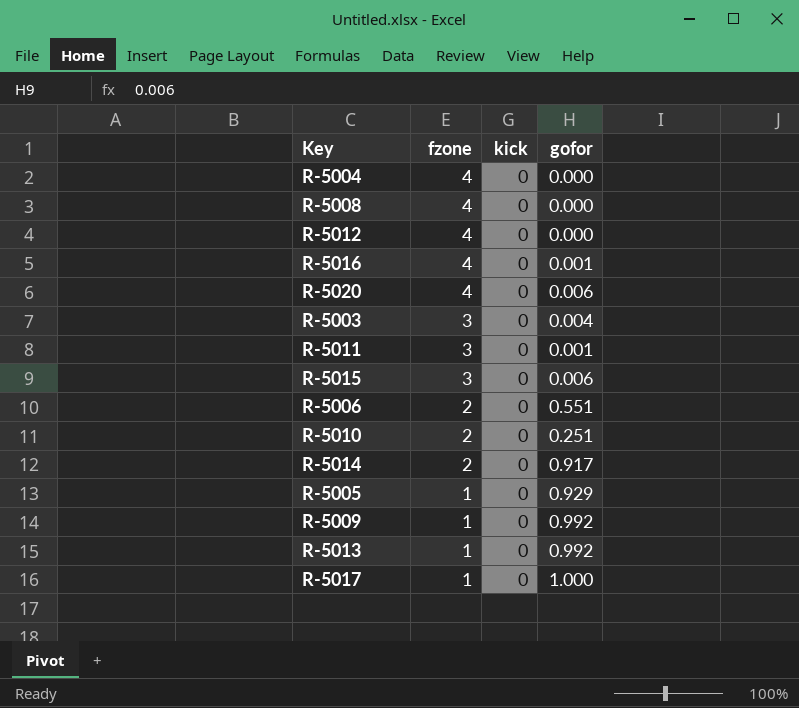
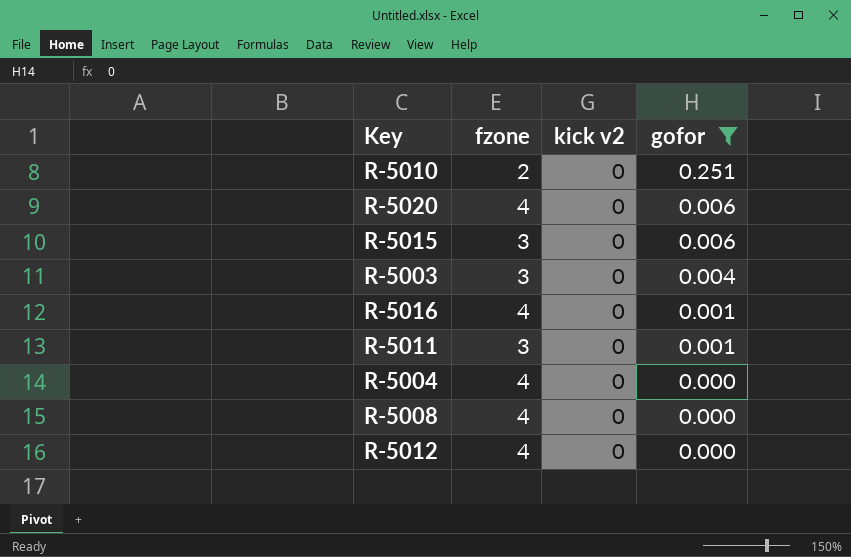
filter: none -> gofor <= 0.251
row order: fzone descending -> gofor descending
column name: kick -> kick v2

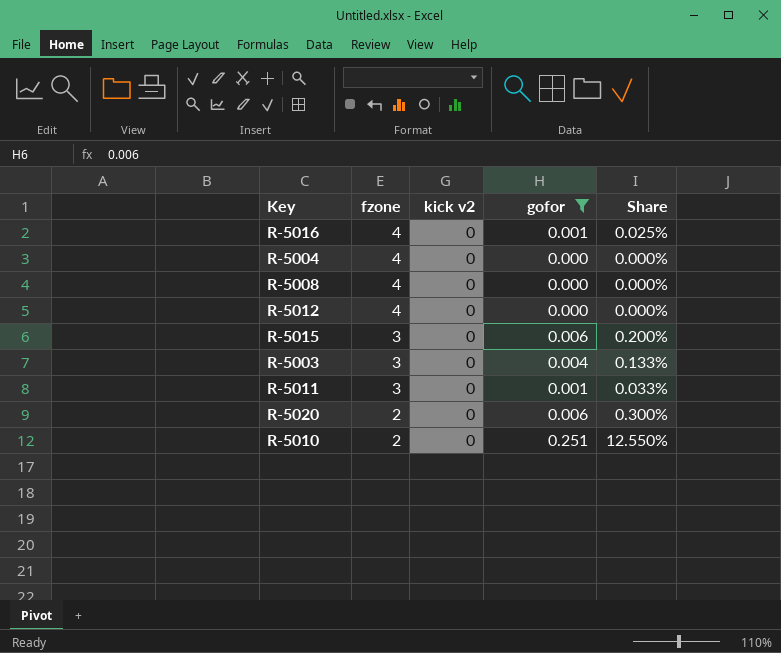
row order: gofor descending -> fzone descending
column Share | formula: none -> [gofor] / [fzone]
R-5020 | fzone: 4 -> 2

